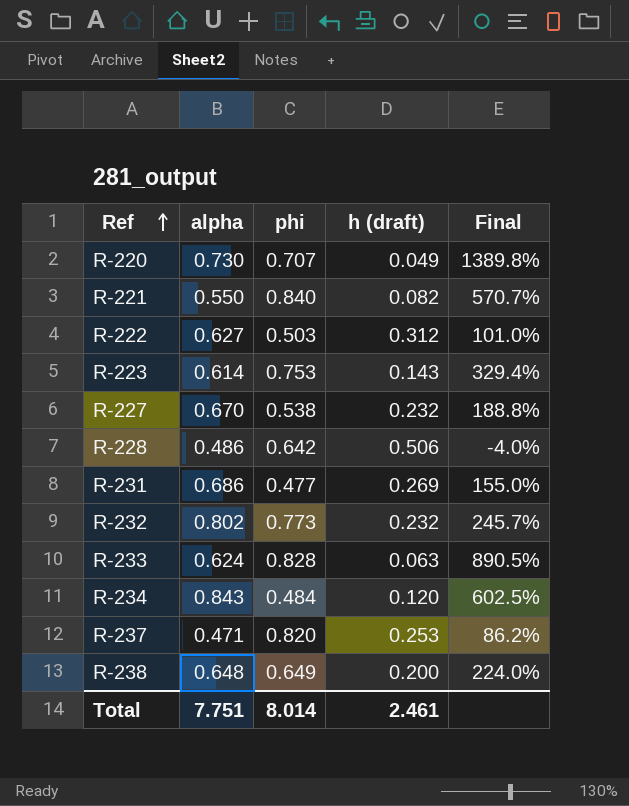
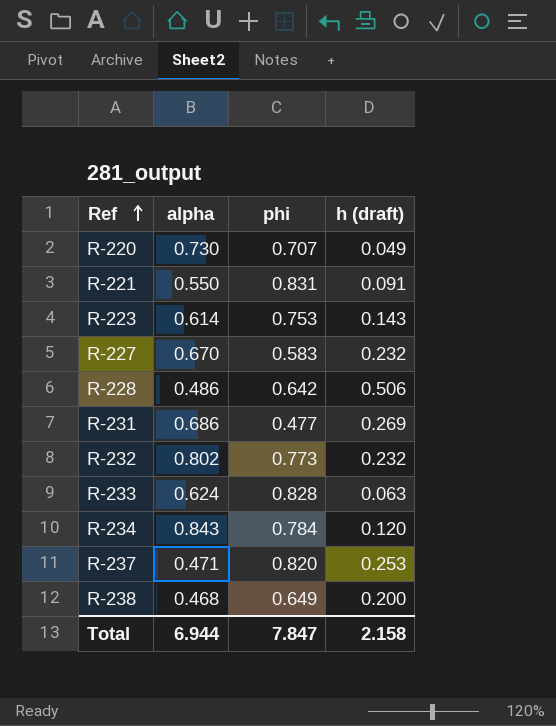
column Final | formula: ([alpha] - [h (draft)]) / [h (draft)] -> none
row R-222: 0.627 | 0.503 | 0.312 | 101.0% -> none
R-221 | phi: 0.840 -> 0.831
R-221 | h (draft): 0.082 -> 0.091
R-227 | phi: 0.538 -> 0.583
R-234 | phi: 0.484 -> 0.784
R-238 | alpha: 0.648 -> 0.468
Total | alpha: 7.751 -> 6.944
Total | phi: 8.014 -> 7.847
Total | h (draft): 2.461 -> 2.158

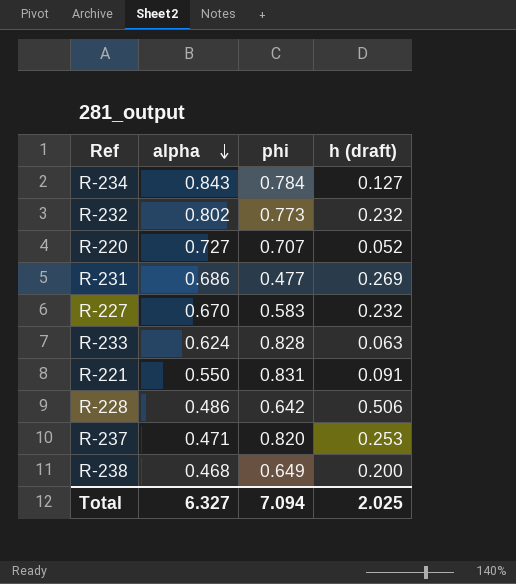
row order: Ref ascending -> alpha descending
row R-223: 0.614 | 0.753 | 0.143 -> none
R-234 | h (draft): 0.120 -> 0.127
R-220 | alpha: 0.730 -> 0.727
R-220 | h (draft): 0.049 -> 0.052
Total | alpha: 6.944 -> 6.327
Total | phi: 7.847 -> 7.094
Total | h (draft): 2.158 -> 2.025

